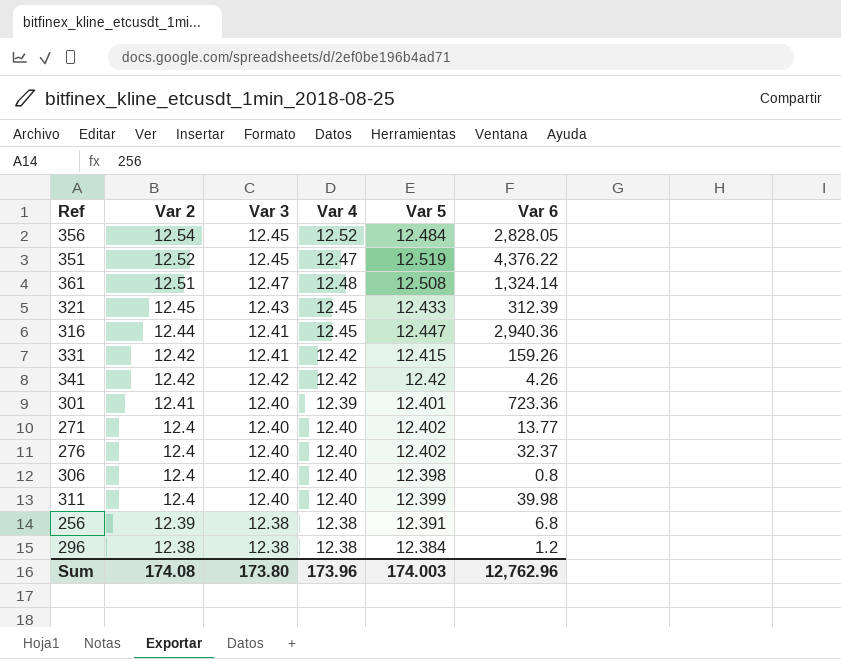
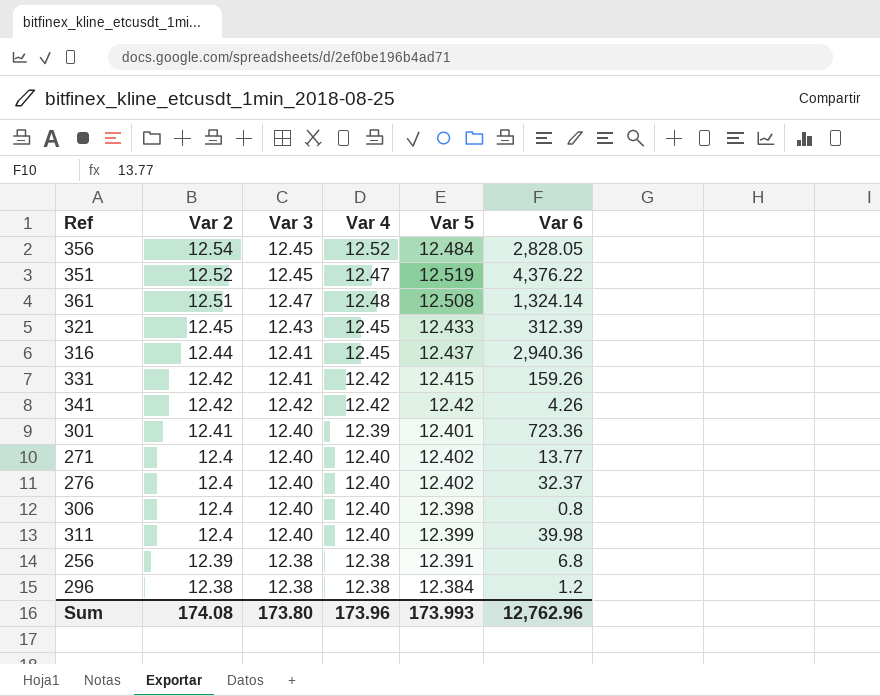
316 | Var 5: 12.447 -> 12.437
Sum | Var 5: 174.003 -> 173.993

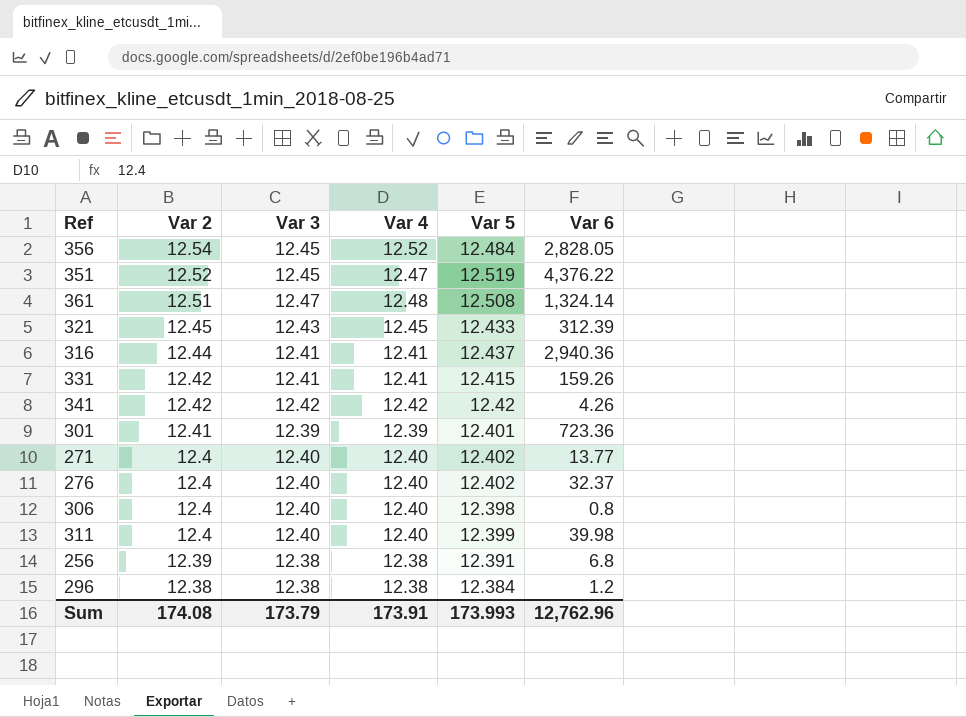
316 | Var 4: 12.45 -> 12.41
331 | Var 4: 12.42 -> 12.41
301 | Var 3: 12.40 -> 12.39
Sum | Var 3: 173.80 -> 173.79
Sum | Var 4: 173.96 -> 173.91

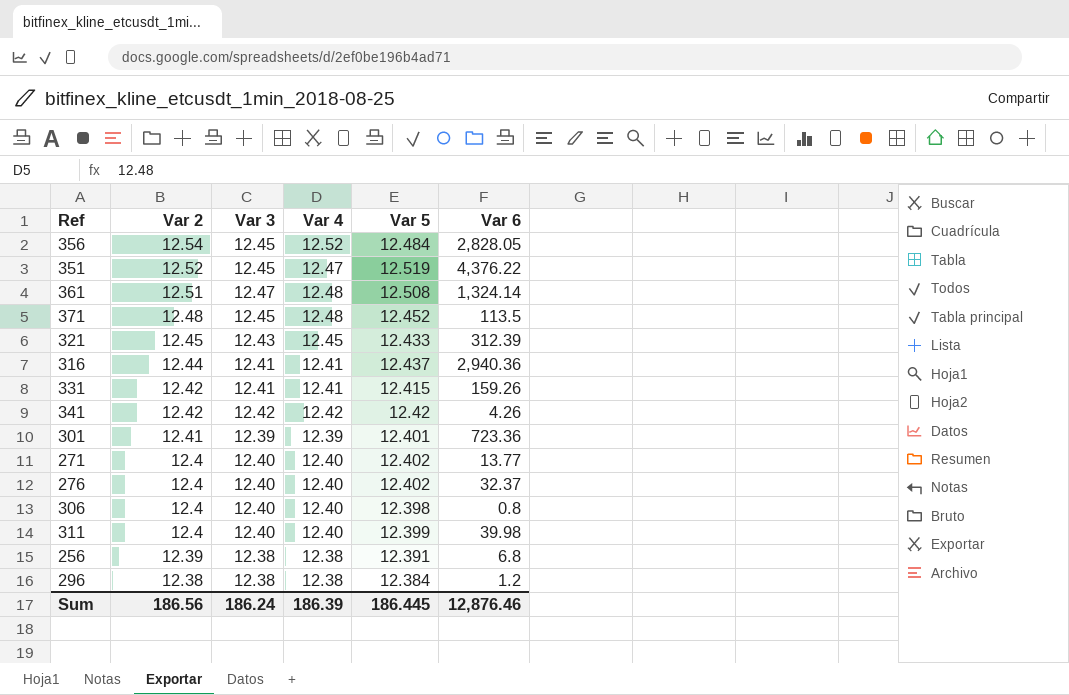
row 371: none -> 12.48 | 12.45 | 12.48 | 12.452 | 113.5
Sum | Var 2: 174.08 -> 186.56
Sum | Var 3: 173.79 -> 186.24
Sum | Var 4: 173.91 -> 186.39
Sum | Var 5: 173.993 -> 186.445
Sum | Var 6: 12,762.96 -> 12,876.46

